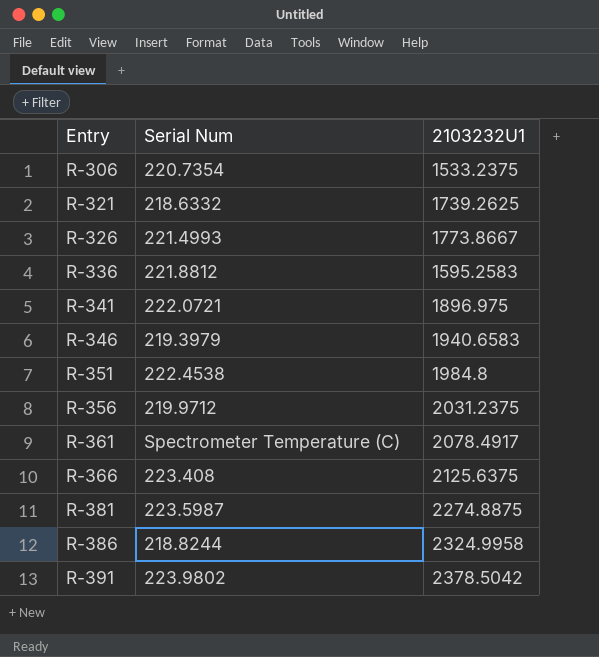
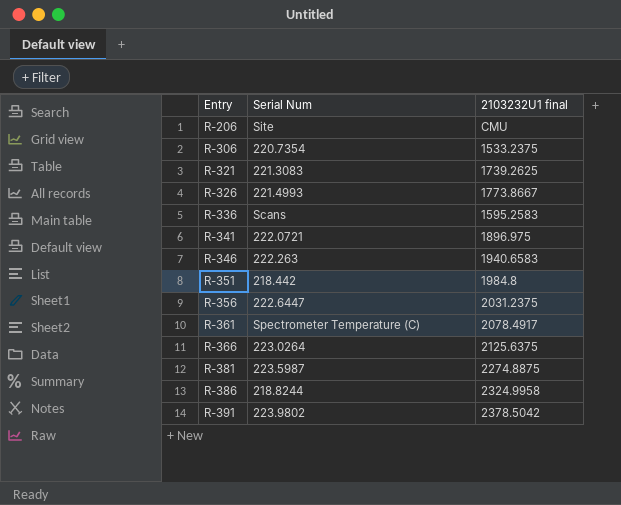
column name: 2103232U1 -> 2103232U1 final
row R-206: none -> Site | CMU
R-321 | Serial Num: 218.6332 -> 221.3083
R-336 | Serial Num: 221.8812 -> Scans
R-346 | Serial Num: 219.3979 -> 222.263
R-351 | Serial Num: 222.4538 -> 218.442
R-356 | Serial Num: 219.9712 -> 222.6447
R-366 | Serial Num: 223.408 -> 223.0264

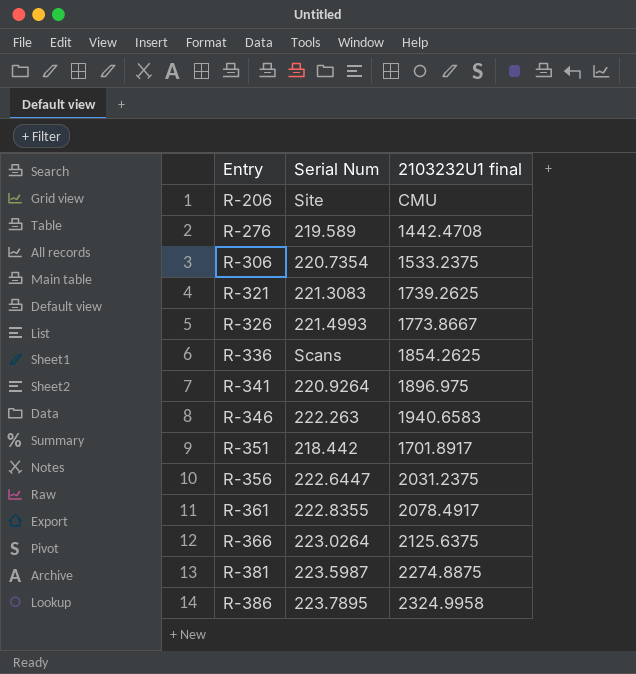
row R-391: 223.9802 | 2378.5042 -> none
row R-276: none -> 219.589 | 1442.4708
R-336 | 2103232U1 final: 1595.2583 -> 1854.2625
R-341 | Serial Num: 222.0721 -> 220.9264
R-351 | 2103232U1 final: 1984.8 -> 1701.8917
R-361 | Serial Num: Spectrometer Temperature (C) -> 222.8355
R-386 | Serial Num: 218.8244 -> 223.7895

